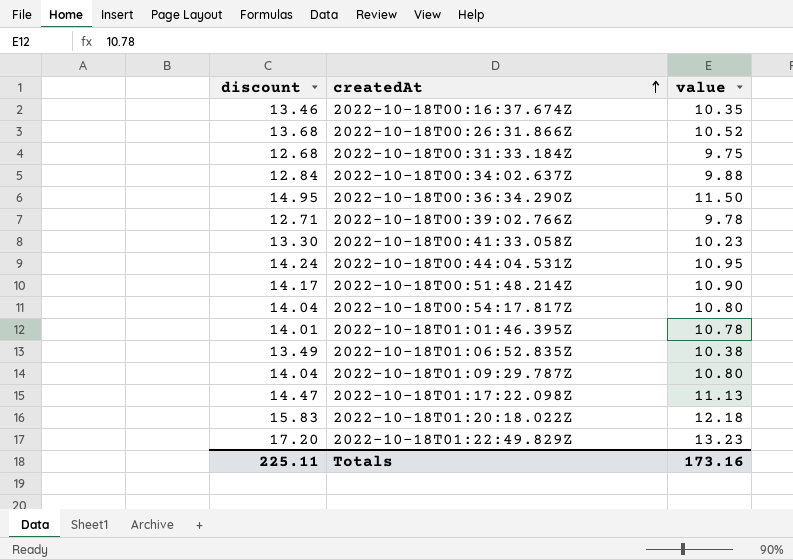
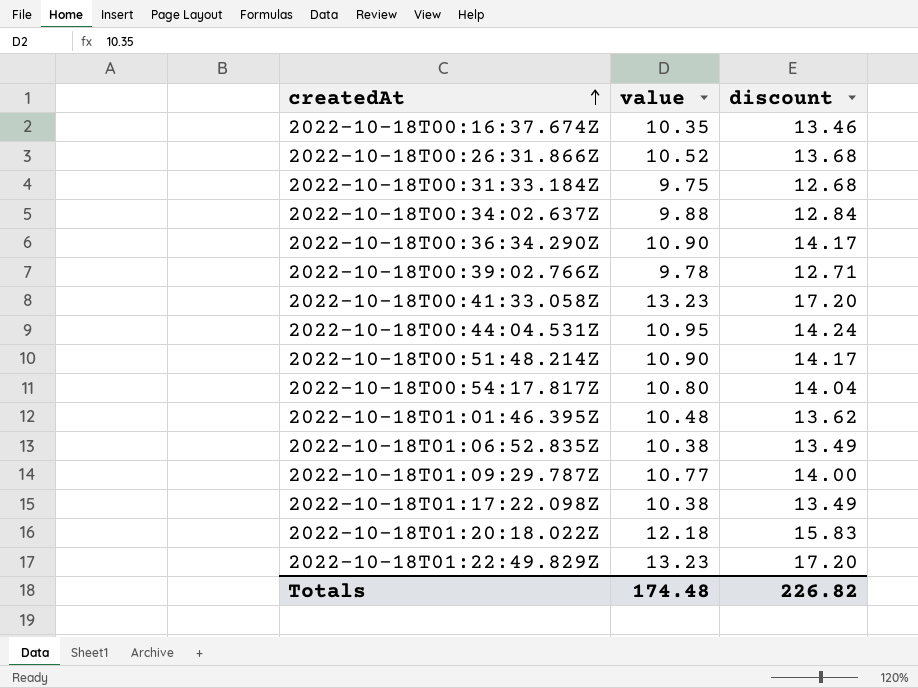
column discount | position: 1 -> 3
2022-10-18T00:36:34.290Z | value: 11.50 -> 10.90
2022-10-18T00:36:34.290Z | discount: 14.95 -> 14.17
2022-10-18T00:41:33.058Z | value: 10.23 -> 13.23
2022-10-18T00:41:33.058Z | discount: 13.30 -> 17.20
2022-10-18T01:01:46.395Z | value: 10.78 -> 10.48
2022-10-18T01:01:46.395Z | discount: 14.01 -> 13.62
2022-10-18T01:09:29.787Z | value: 10.80 -> 10.77
2022-10-18T01:09:29.787Z | discount: 14.04 -> 14.00
2022-10-18T01:17:22.098Z | value: 11.13 -> 10.38
2022-10-18T01:17:22.098Z | discount: 14.47 -> 13.49
Totals | value: 173.16 -> 174.48
Totals | discount: 225.11 -> 226.82

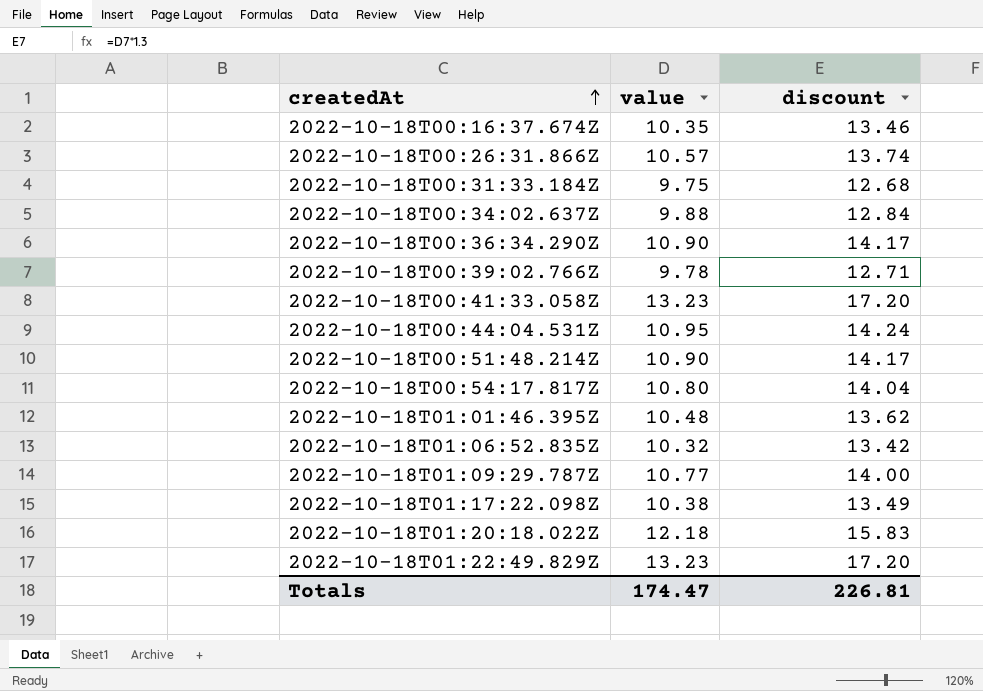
2022-10-18T00:26:31.866Z | value: 10.52 -> 10.57
2022-10-18T00:26:31.866Z | discount: 13.68 -> 13.74
2022-10-18T01:06:52.835Z | value: 10.38 -> 10.32
2022-10-18T01:06:52.835Z | discount: 13.49 -> 13.42
Totals | value: 174.48 -> 174.47
Totals | discount: 226.82 -> 226.81

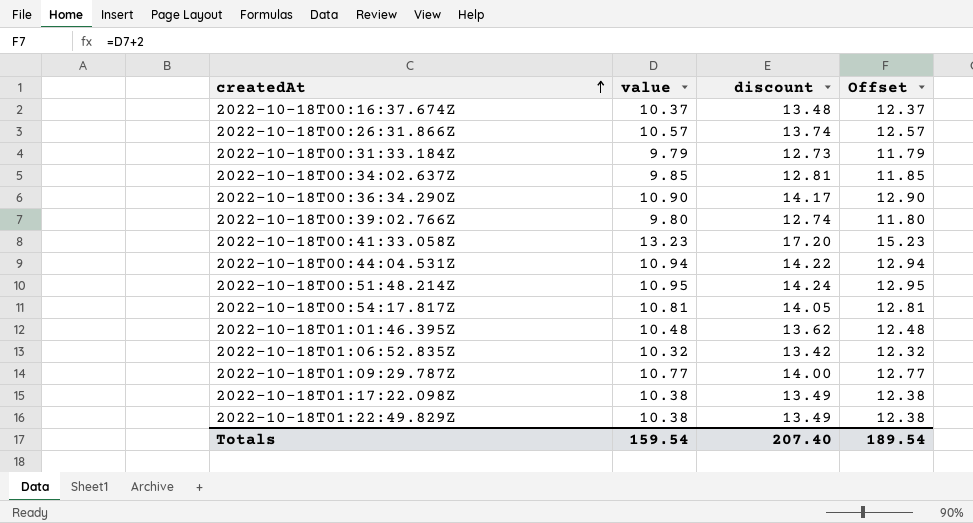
column Offset | formula: none -> [value] + 2
row 2022-10-18T01:20:18.022Z: 12.18 | 15.83 -> none
2022-10-18T00:16:37.674Z | value: 10.35 -> 10.37
2022-10-18T00:16:37.674Z | discount: 13.46 -> 13.48
2022-10-18T00:31:33.184Z | value: 9.75 -> 9.79
2022-10-18T00:31:33.184Z | discount: 12.68 -> 12.73
2022-10-18T00:34:02.637Z | value: 9.88 -> 9.85
2022-10-18T00:34:02.637Z | discount: 12.84 -> 12.81
2022-10-18T00:39:02.766Z | value: 9.78 -> 9.80
2022-10-18T00:39:02.766Z | discount: 12.71 -> 12.74
2022-10-18T00:44:04.531Z | value: 10.95 -> 10.94
2022-10-18T00:44:04.531Z | discount: 14.24 -> 14.22
2022-10-18T00:51:48.214Z | value: 10.90 -> 10.95
2022-10-18T00:51:48.214Z | discount: 14.17 -> 14.24
2022-10-18T00:54:17.817Z | value: 10.80 -> 10.81
2022-10-18T00:54:17.817Z | discount: 14.04 -> 14.05
2022-10-18T01:22:49.829Z | value: 13.23 -> 10.38
2022-10-18T01:22:49.829Z | discount: 17.20 -> 13.49
Totals | value: 174.47 -> 159.54
Totals | discount: 226.81 -> 207.40

